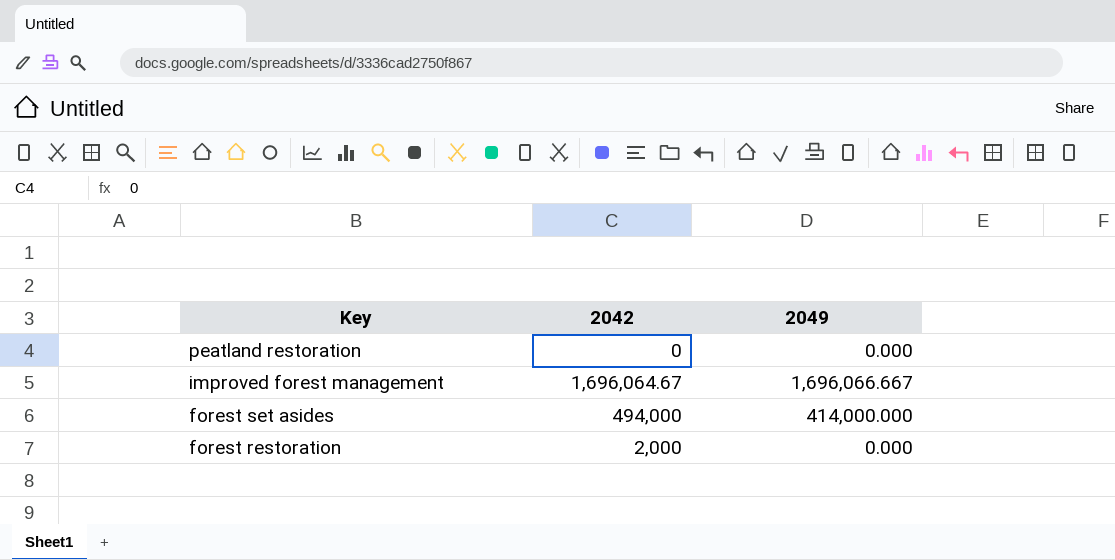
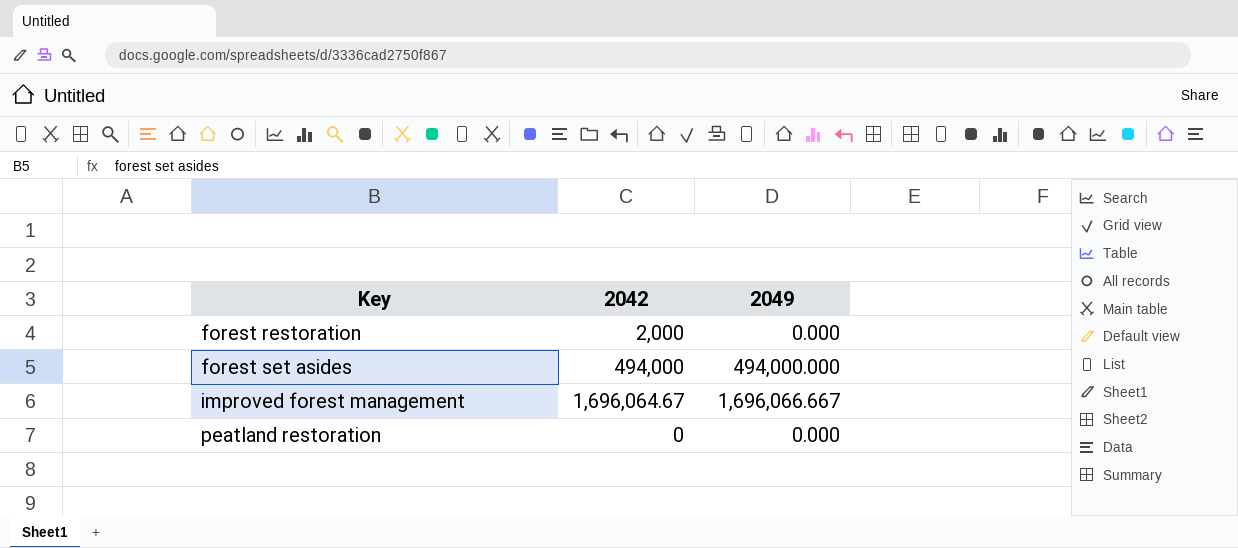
row order: Key descending -> Key ascending
forest set asides | 2049: 414,000.000 -> 494,000.000

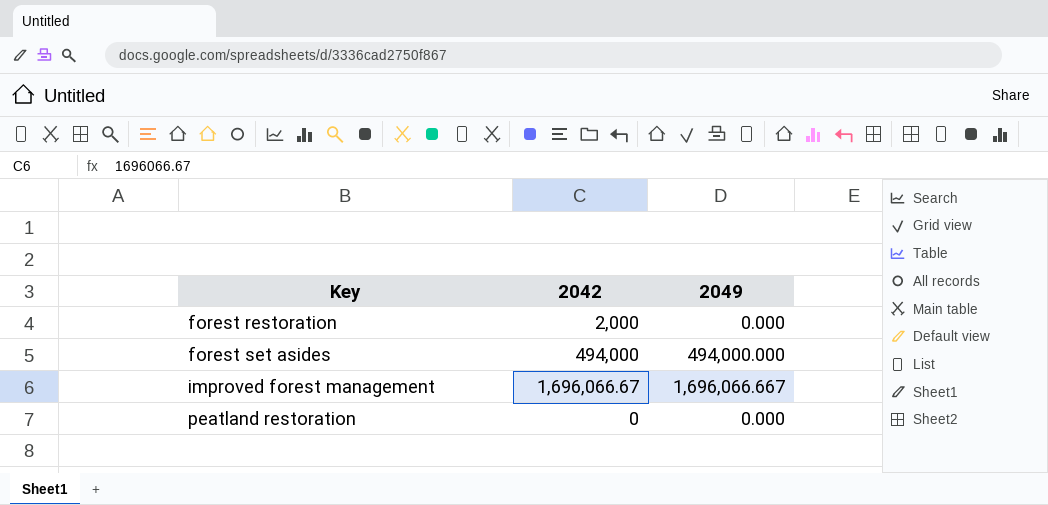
improved forest management | 2042: 1,696,064.67 -> 1,696,066.67

